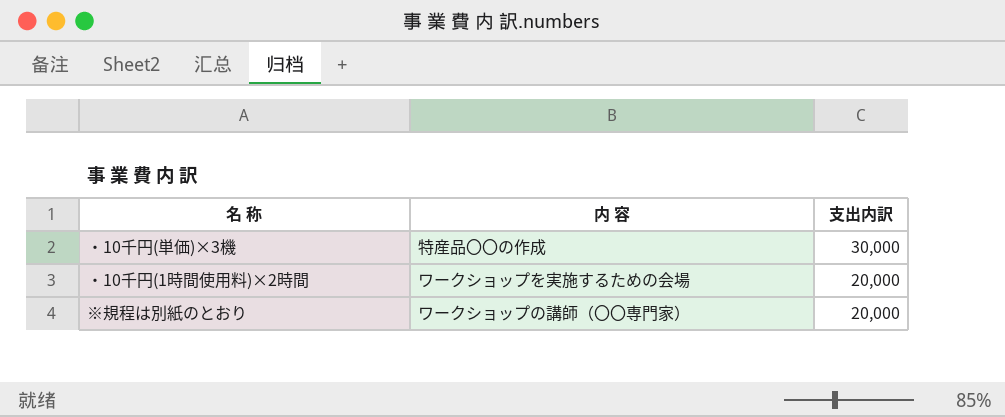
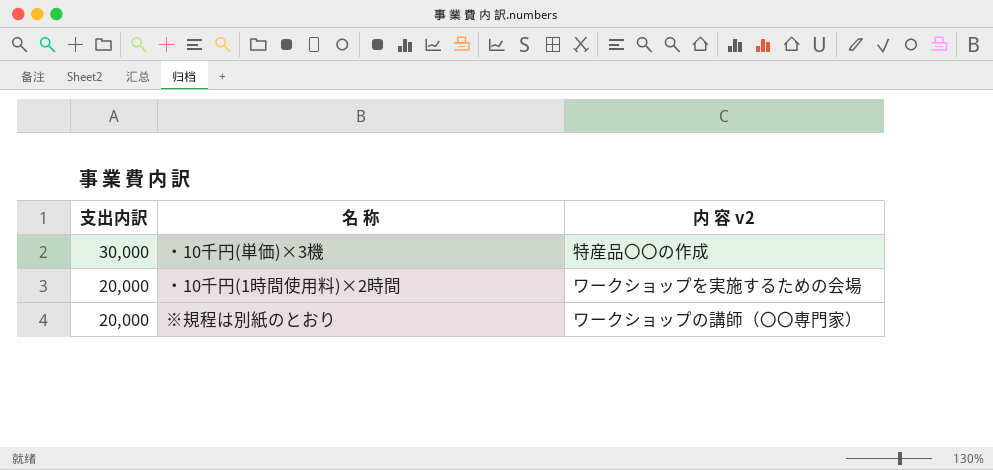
column 支出内訳 | position: 3 -> 1
column name: 内 容 -> 内 容 v2

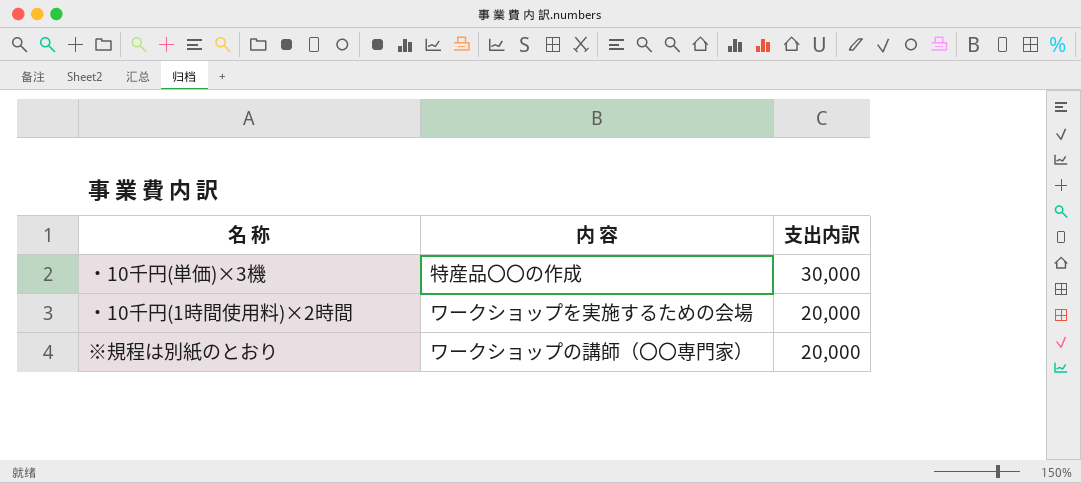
column name: 内 容 v2 -> 内 容
column 支出内訳 | position: 1 -> 3

